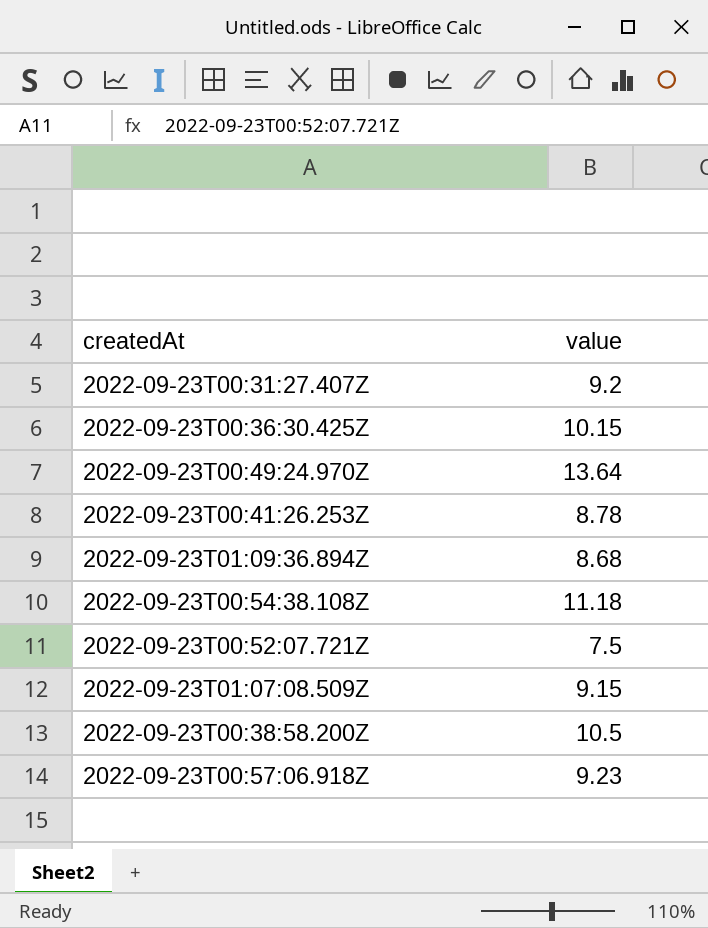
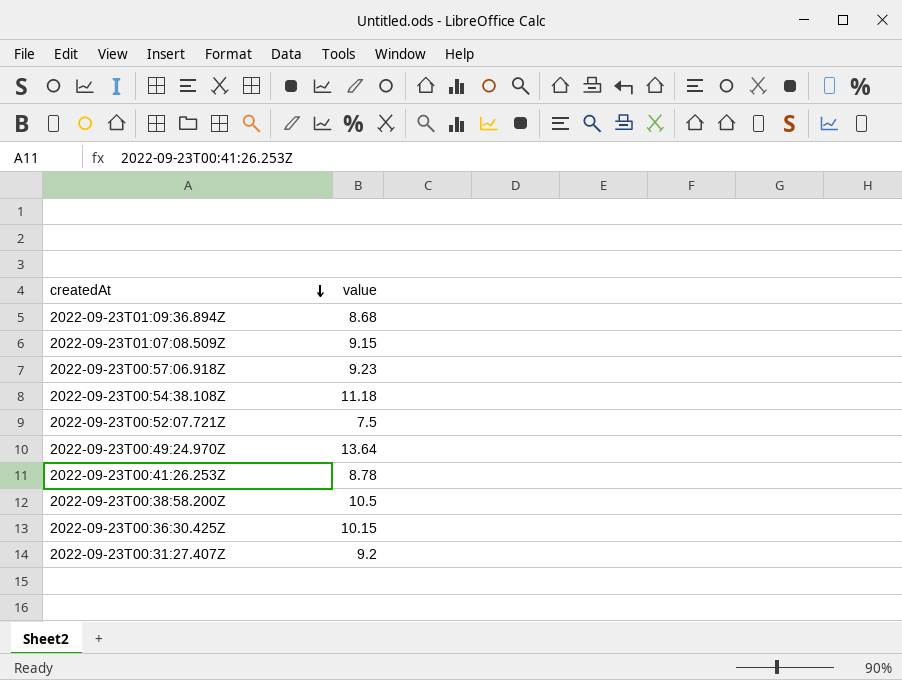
row order: none -> createdAt descending

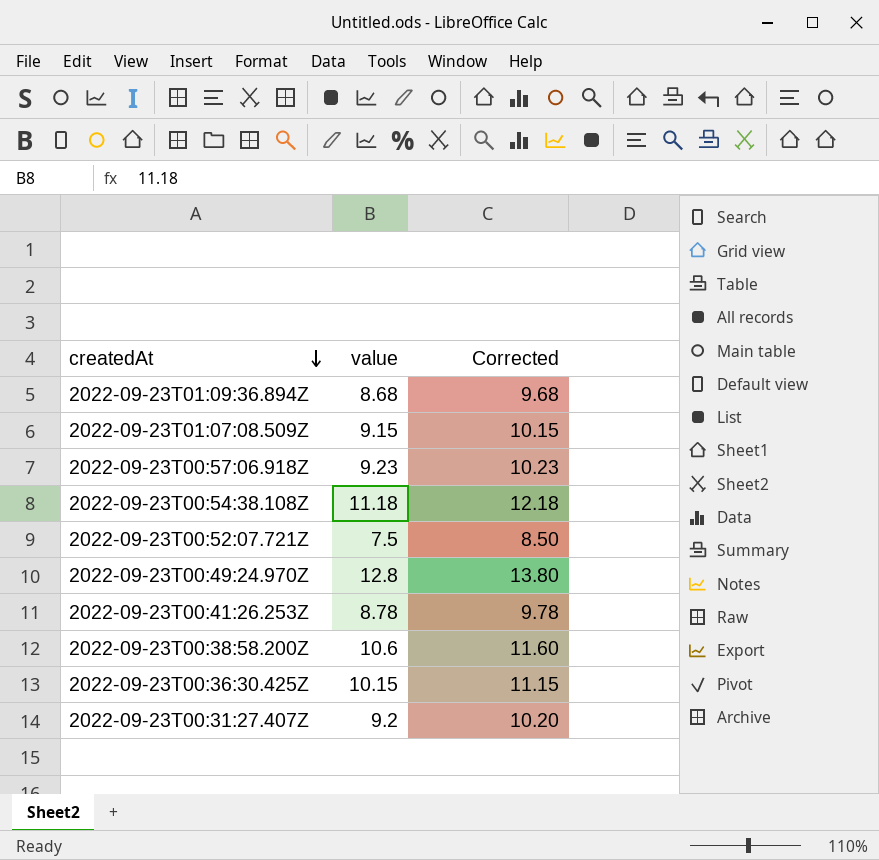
column Corrected | formula: none -> [value] + 1
2022-09-23T00:49:24.970Z | value: 13.64 -> 12.8
2022-09-23T00:38:58.200Z | value: 10.5 -> 10.6

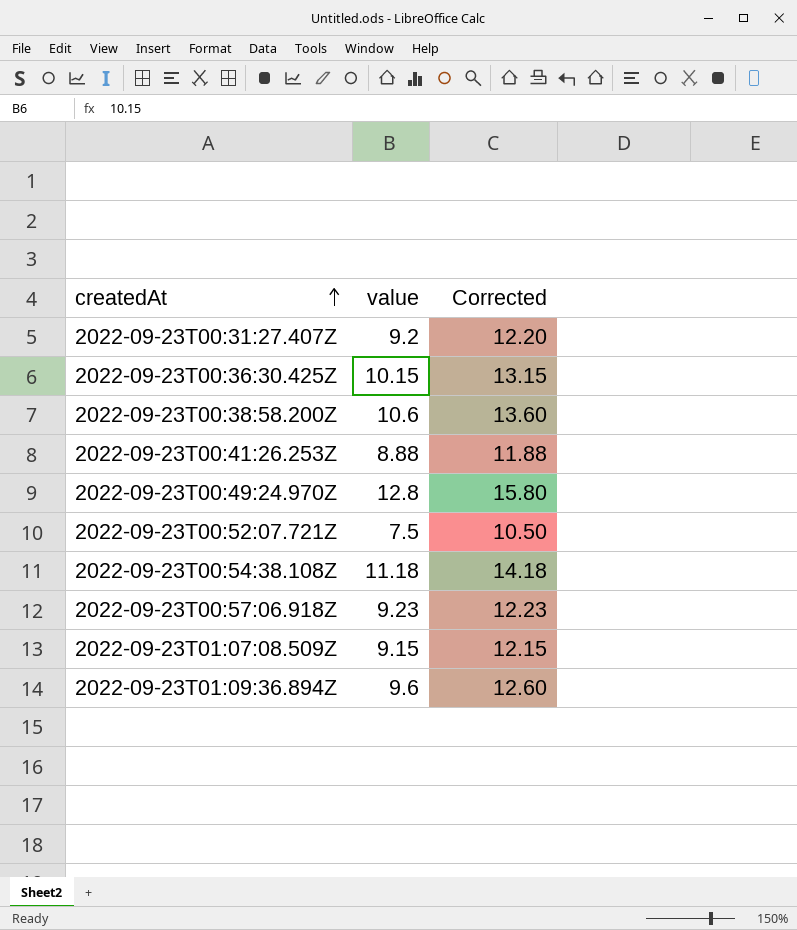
row order: createdAt descending -> createdAt ascending
column Corrected | formula: [value] + 1 -> [value] + 3
2022-09-23T00:41:26.253Z | value: 8.78 -> 8.88
2022-09-23T01:09:36.894Z | value: 8.68 -> 9.6

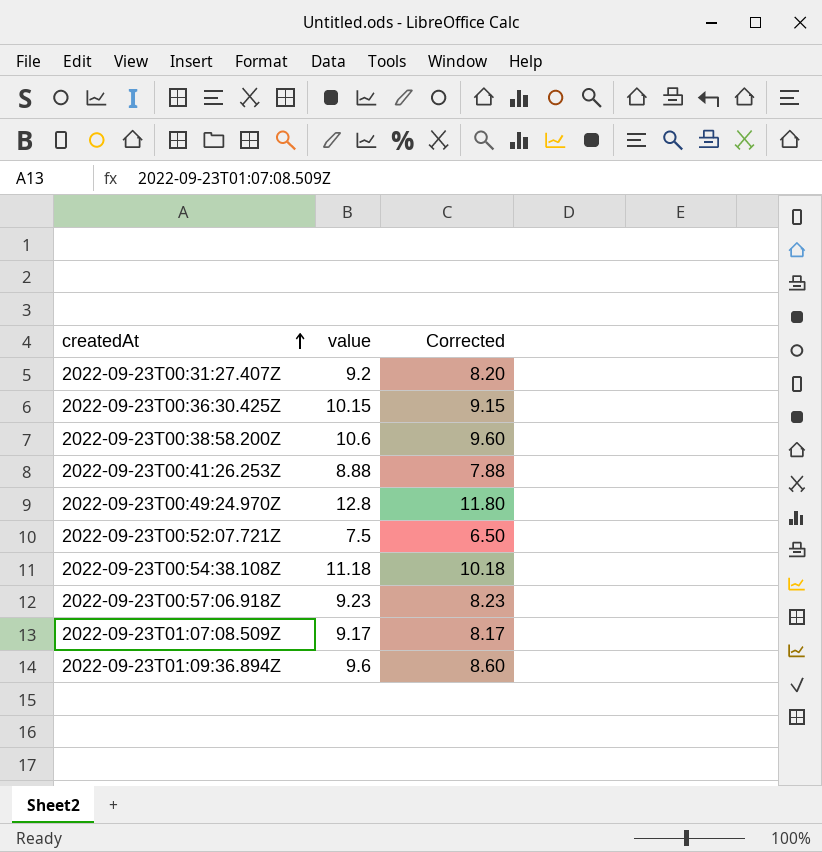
column Corrected | formula: [value] + 3 -> [value] - 1
2022-09-23T01:07:08.509Z | value: 9.15 -> 9.17

